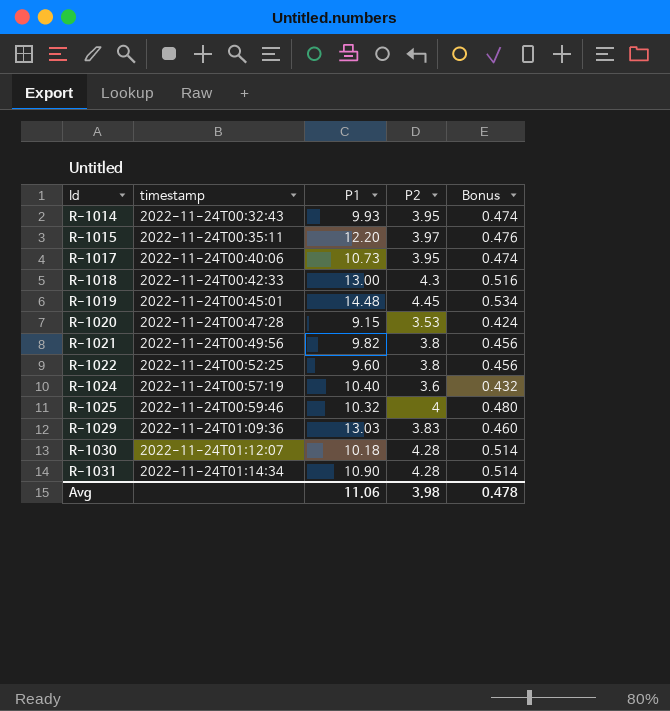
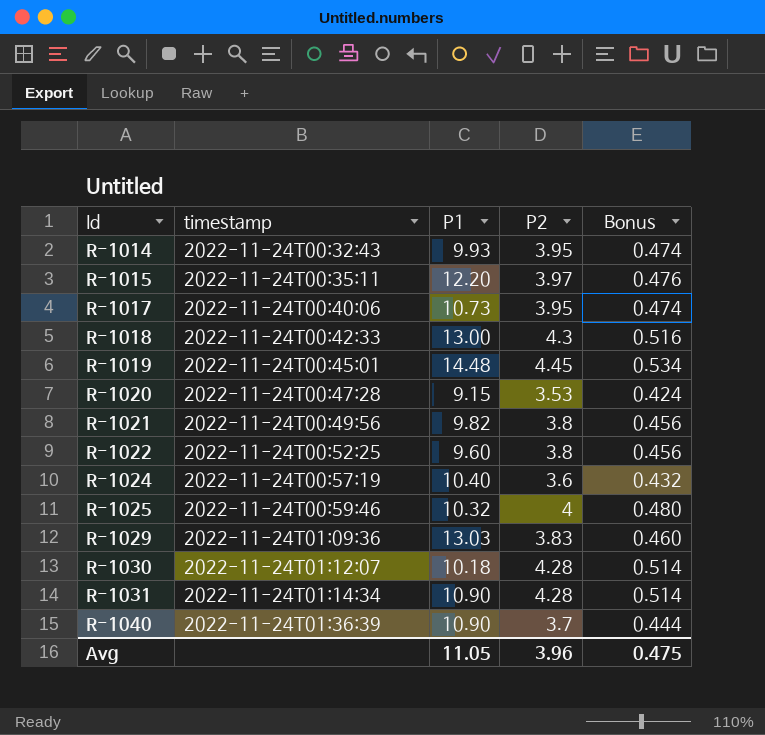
row R-1040: none -> 2022-11-24T01:36:39 | 10.90 | 3.7 | 0.444
Avg | P1: 11.06 -> 11.05
Avg | P2: 3.98 -> 3.96
Avg | Bonus: 0.478 -> 0.475

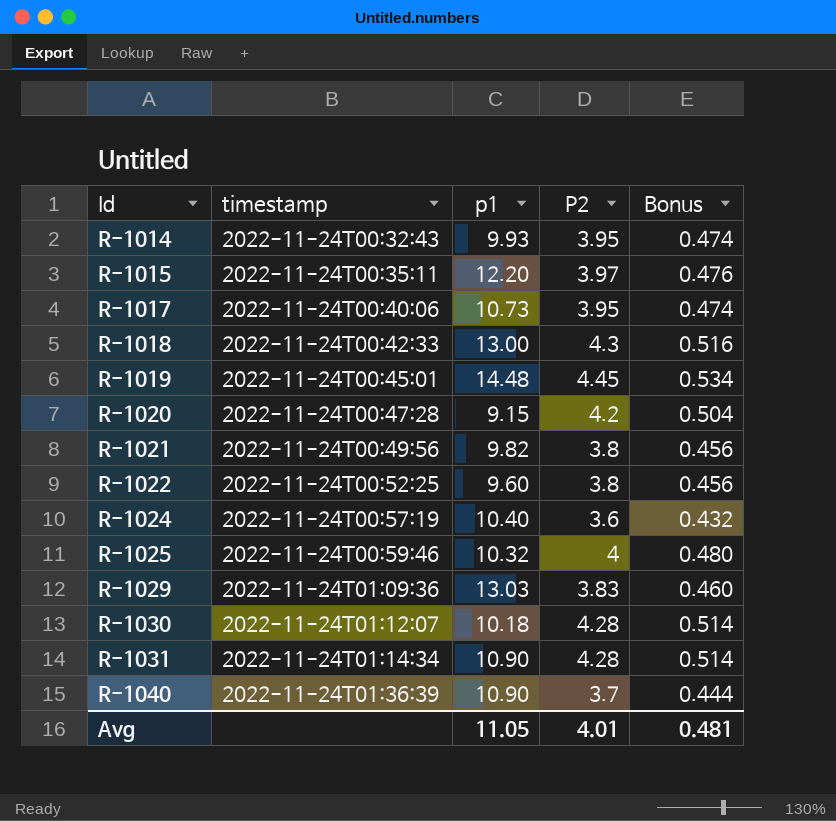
column name: P1 -> p1
R-1020 | P2: 3.53 -> 4.2
R-1020 | Bonus: 0.424 -> 0.504
Avg | P2: 3.96 -> 4.01
Avg | Bonus: 0.475 -> 0.481

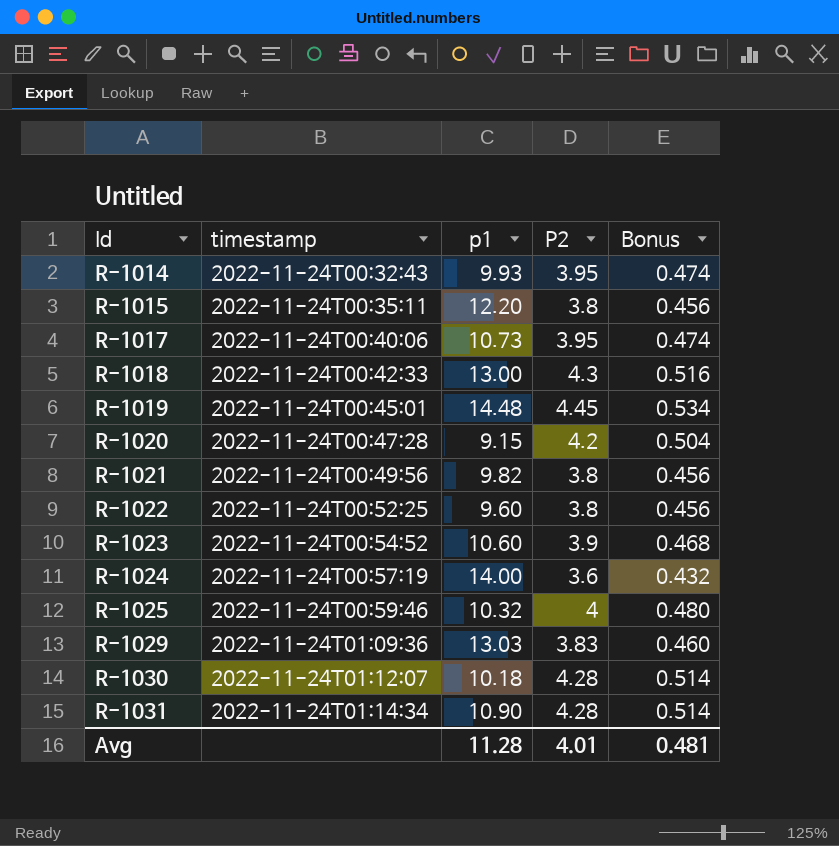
row R-1040: 2022-11-24T01:36:39 | 10.90 | 3.7 | 0.444 -> none
R-1015 | P2: 3.97 -> 3.8
R-1015 | Bonus: 0.476 -> 0.456
row R-1023: none -> 2022-11-24T00:54:52 | 10.60 | 3.9 | 0.468
R-1024 | p1: 10.40 -> 14.00
Avg | p1: 11.05 -> 11.28

